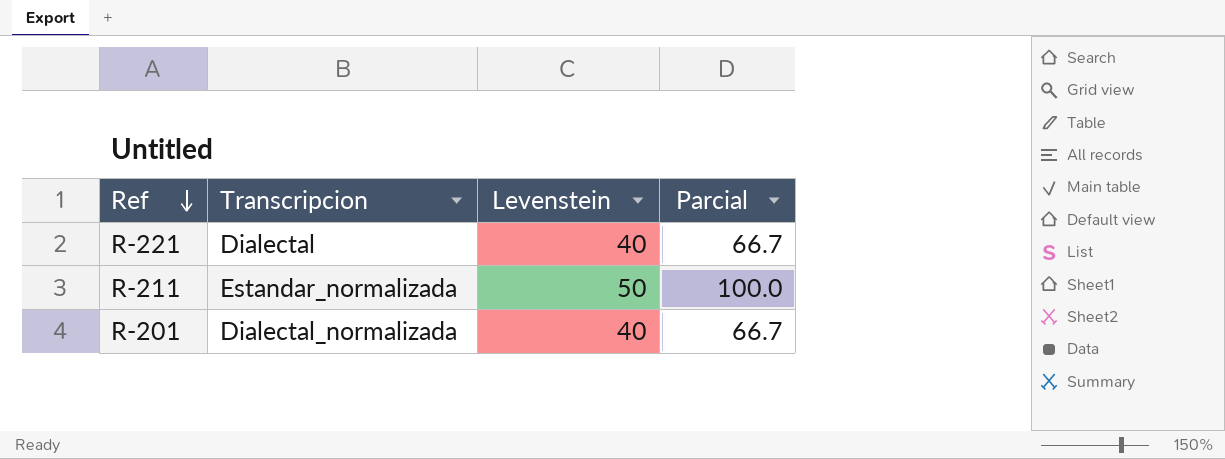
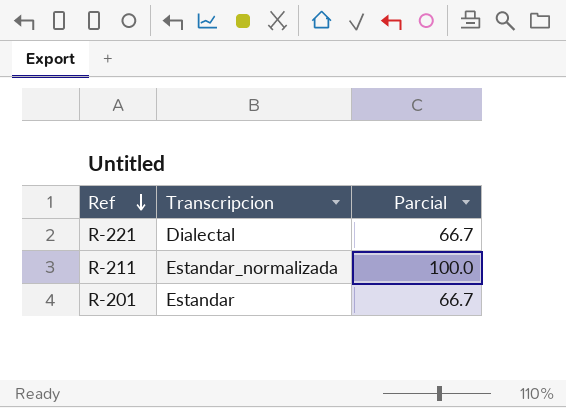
column Levenstein | position: 3 -> none
R-201 | Transcripcion: Dialectal_normalizada -> Estandar

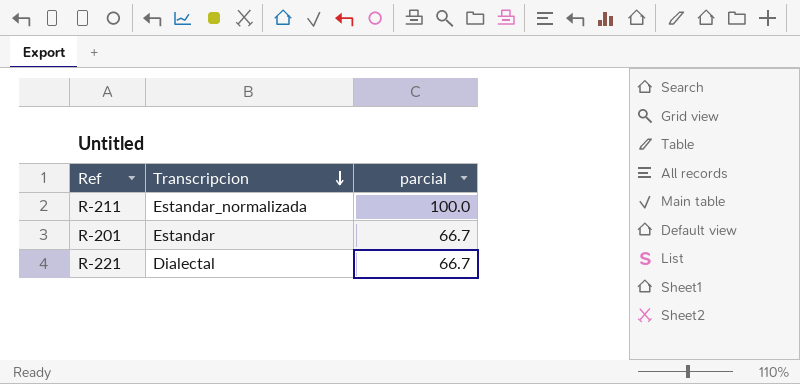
row order: Ref descending -> Transcripcion descending
column name: Parcial -> parcial

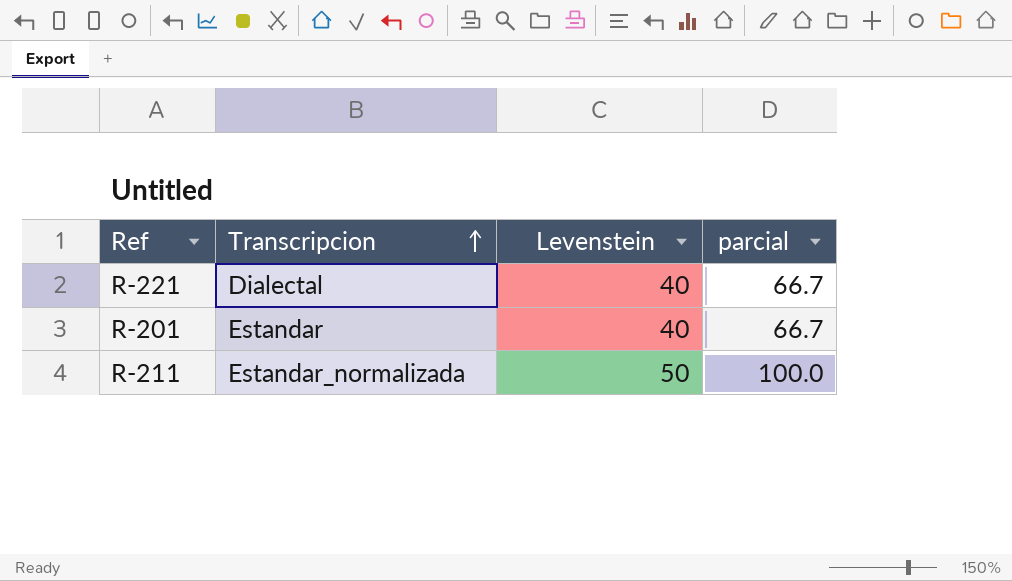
row order: Transcripcion descending -> Transcripcion ascending
column Levenstein | position: none -> 3

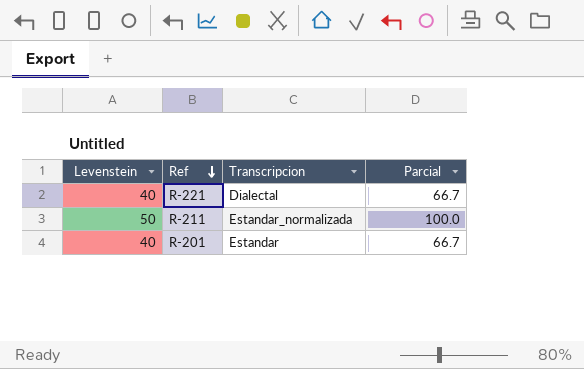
row order: Transcripcion ascending -> Ref descending
column Levenstein | position: 3 -> 1
column name: parcial -> Parcial

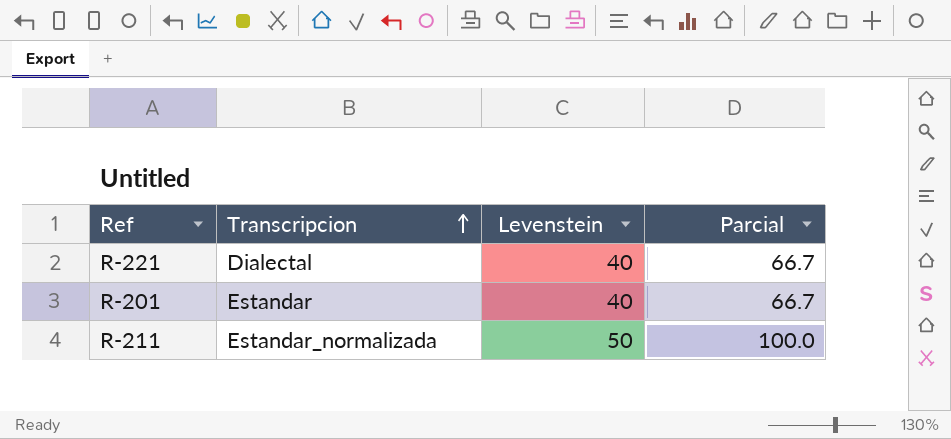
row order: Ref descending -> Transcripcion ascending
column Levenstein | position: 1 -> 3

